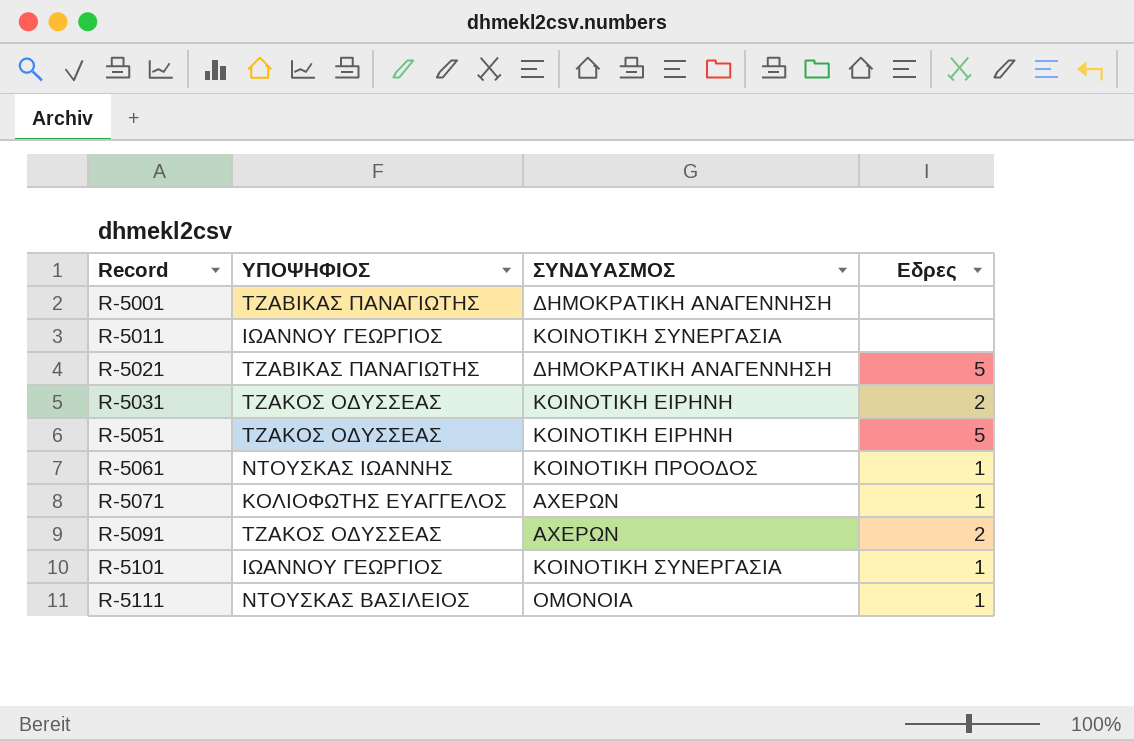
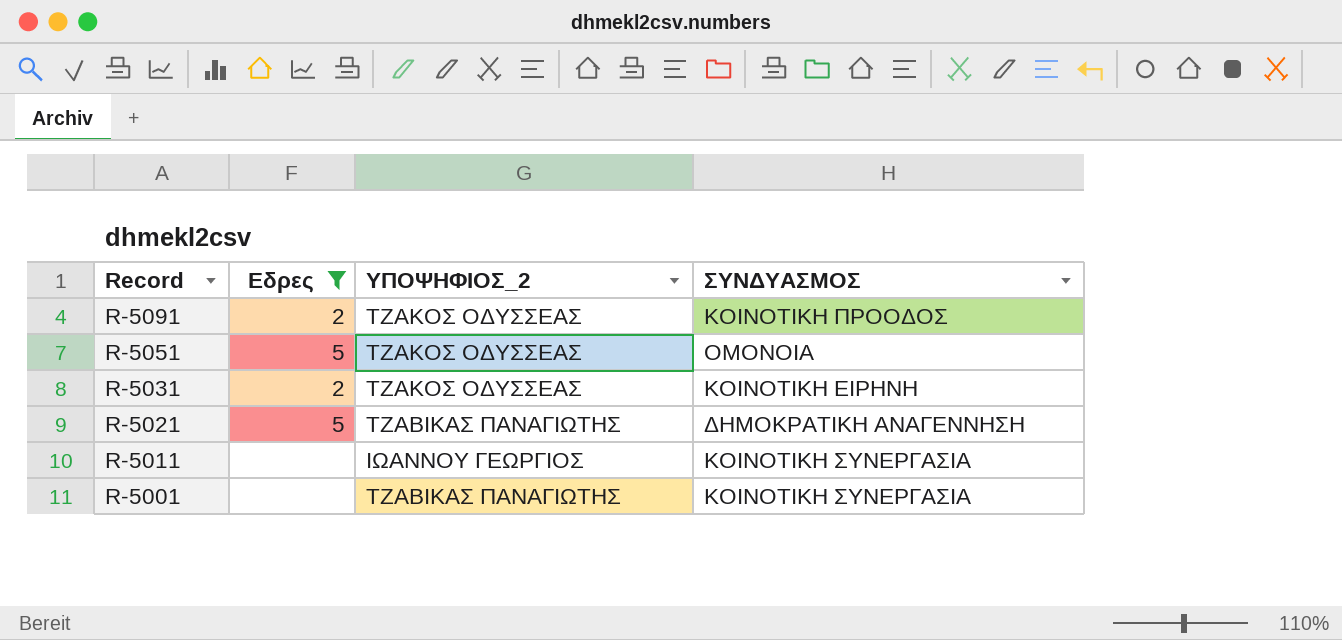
filter: none -> Εδρες != 1
row order: Record ascending -> Record descending
column Εδρες | position: 4 -> 2
column name: ΥΠΟΨΗΦΙΟΣ -> ΥΠΟΨΗΦΙΟΣ_2
R-5091 | ΣΥΝΔΥΑΣΜΟΣ: ΑΧΕΡΩΝ -> ΚΟΙΝΟΤΙΚΗ ΠΡΟΟΔΟΣ
R-5051 | ΣΥΝΔΥΑΣΜΟΣ: ΚΟΙΝΟΤΙΚΗ ΕΙΡΗΝΗ -> ΟΜΟΝΟΙΑ
R-5001 | ΣΥΝΔΥΑΣΜΟΣ: ΔΗΜΟΚΡΑΤΙΚΗ ΑΝΑΓΕΝΝΗΣΗ -> ΚΟΙΝΟΤΙΚΗ ΣΥΝΕΡΓΑΣΙΑ

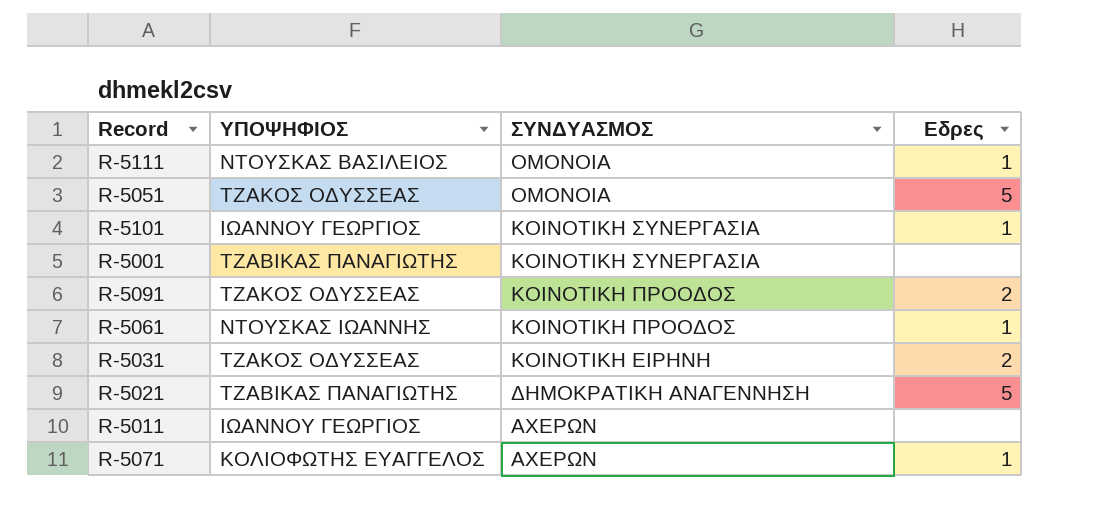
filter: Εδρες != 1 -> none
row order: Record descending -> ΣΥΝΔΥΑΣΜΟΣ descending
column name: ΥΠΟΨΗΦΙΟΣ_2 -> ΥΠΟΨΗΦΙΟΣ
column Εδρες | position: 2 -> 4
R-5011 | ΣΥΝΔΥΑΣΜΟΣ: ΚΟΙΝΟΤΙΚΗ ΣΥΝΕΡΓΑΣΙΑ -> ΑΧΕΡΩΝ

